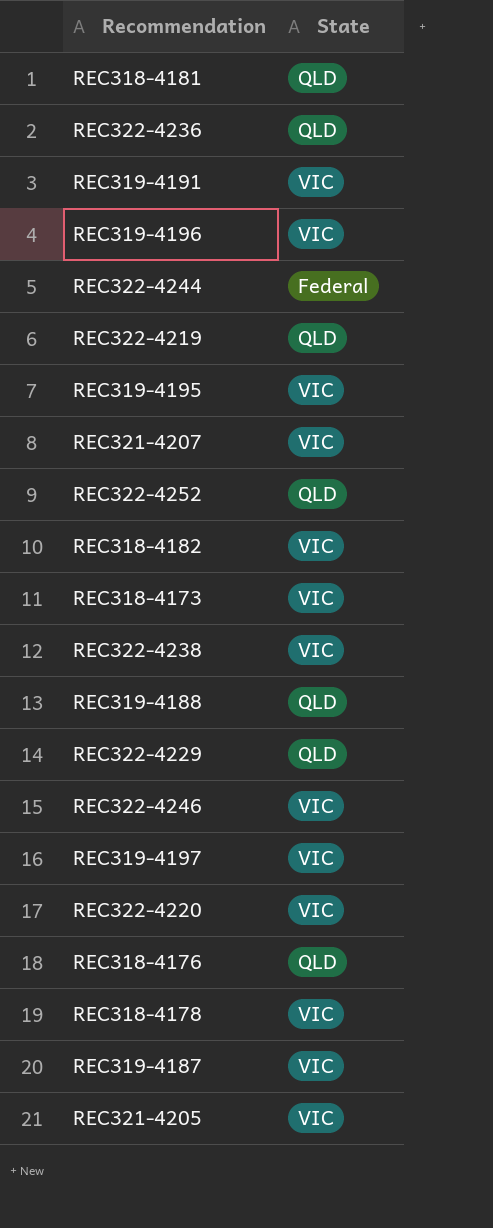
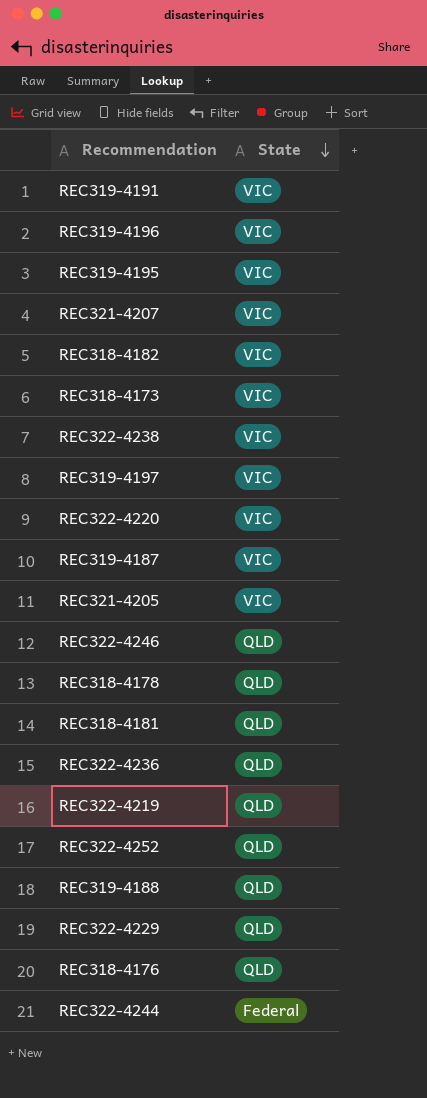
row order: none -> State descending
REC322-4246 | State: VIC -> QLD
REC318-4178 | State: VIC -> QLD

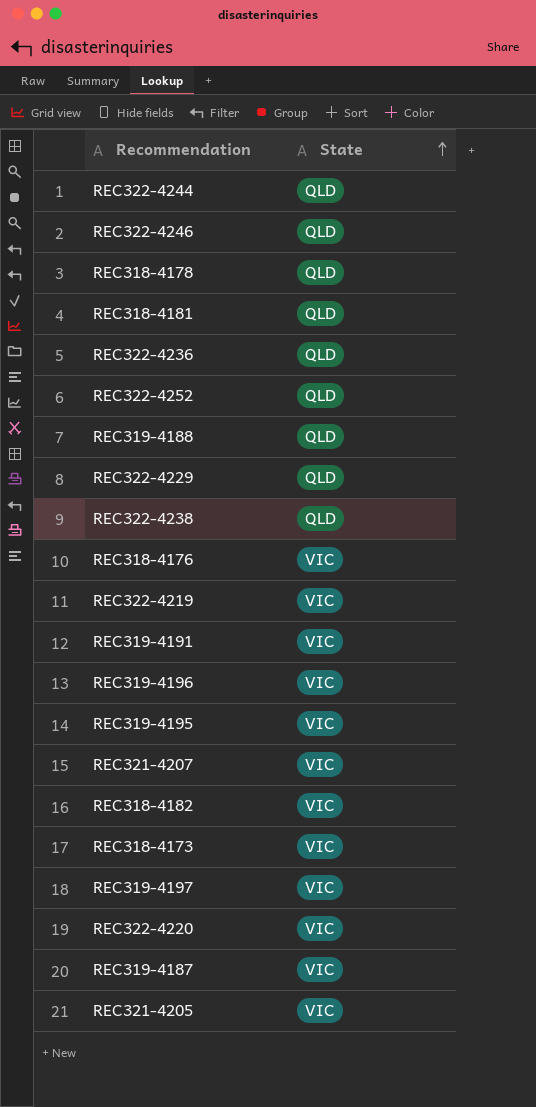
row order: State descending -> State ascending
REC322-4244 | State: Federal -> QLD
REC322-4238 | State: VIC -> QLD
REC318-4176 | State: QLD -> VIC
REC322-4219 | State: QLD -> VIC

